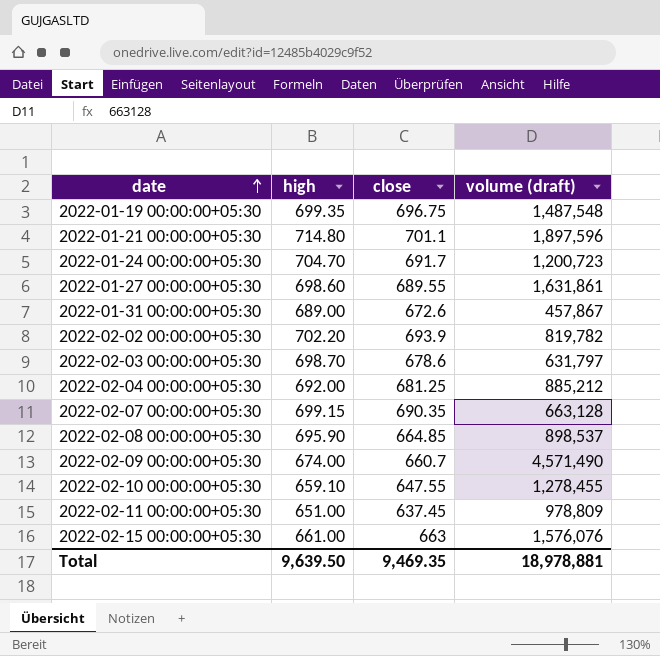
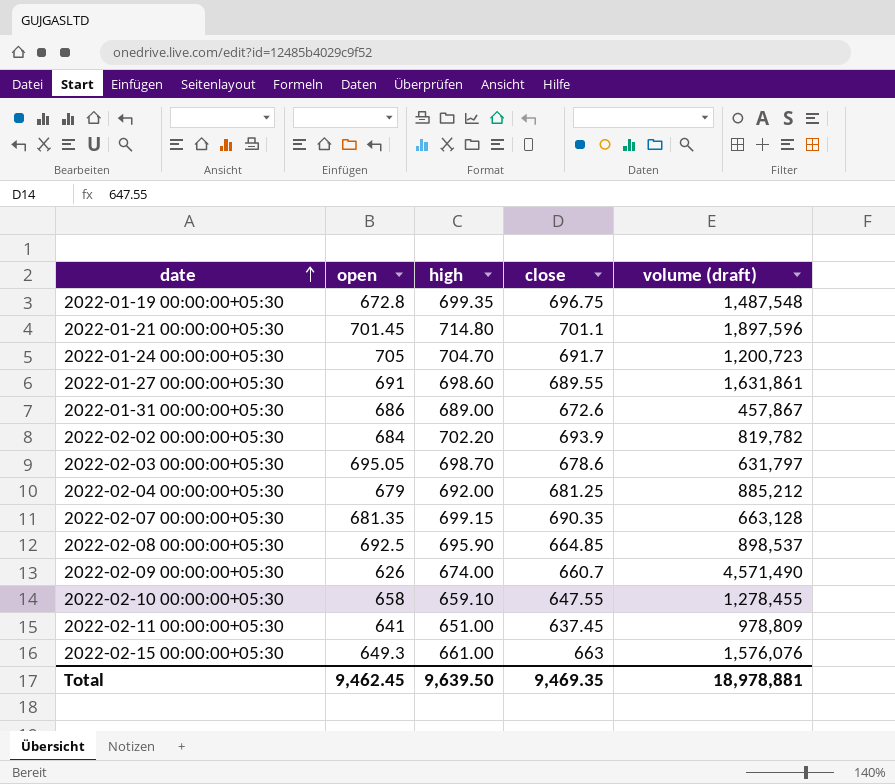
column open | position: none -> 2

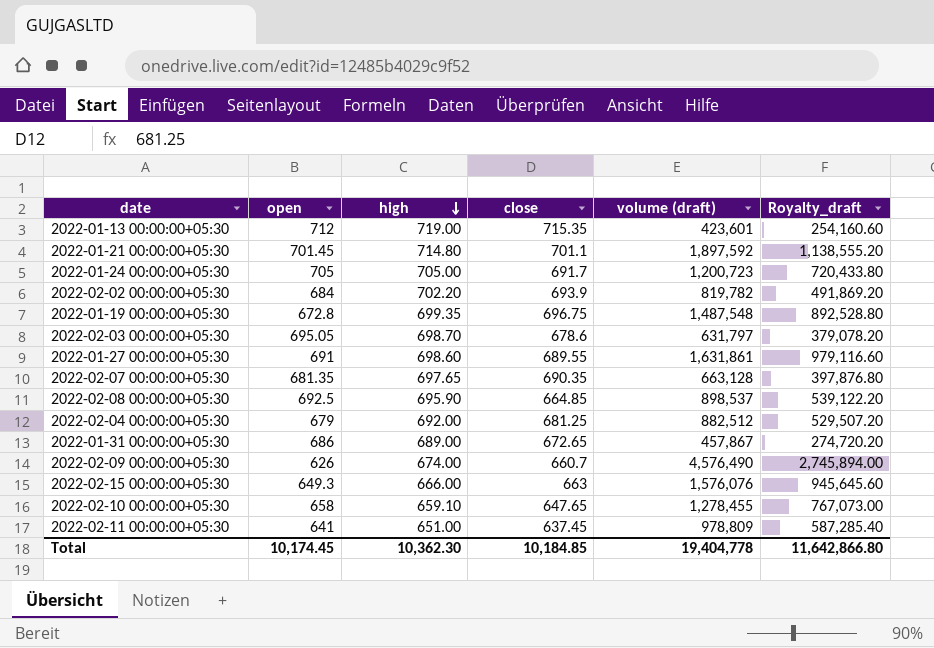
row order: date ascending -> high descending
column Royalty_draft | formula: none -> [volume (draft)] * 0.6
row 2022-01-13 00:00:00+05:30: none -> 712 | 719.00 | 715.35 | 423,601 | 254,160.60
2022-01-21 00:00:00+05:30 | volume (draft): 1,897,596 -> 1,897,592
2022-01-24 00:00:00+05:30 | high: 704.70 -> 705.00
2022-02-07 00:00:00+05:30 | high: 699.15 -> 697.65
2022-02-04 00:00:00+05:30 | volume (draft): 885,212 -> 882,512
2022-01-31 00:00:00+05:30 | close: 672.6 -> 672.65
2022-02-09 00:00:00+05:30 | volume (draft): 4,571,490 -> 4,576,490
2022-02-15 00:00:00+05:30 | high: 661.00 -> 666.00
2022-02-10 00:00:00+05:30 | close: 647.55 -> 647.65
Total | open: 9,462.45 -> 10,174.45
Total | high: 9,639.50 -> 10,362.30
Total | close: 9,469.35 -> 10,184.85
Total | volume (draft): 18,978,881 -> 19,404,778

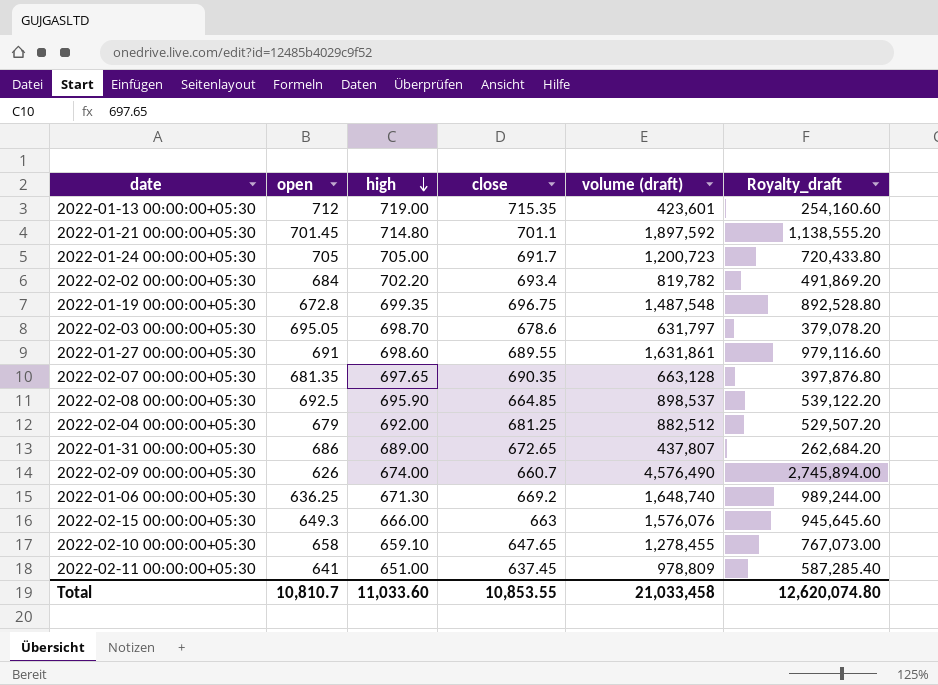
2022-02-02 00:00:00+05:30 | close: 693.9 -> 693.4
2022-01-31 00:00:00+05:30 | volume (draft): 457,867 -> 437,807
2022-01-31 00:00:00+05:30 | Royalty_draft: 274,720.20 -> 262,684.20
row 2022-01-06 00:00:00+05:30: none -> 636.25 | 671.30 | 669.2 | 1,648,740 | 989,244.00
Total | open: 10,174.45 -> 10,810.7
Total | high: 10,362.30 -> 11,033.60
Total | close: 10,184.85 -> 10,853.55
Total | volume (draft): 19,404,778 -> 21,033,458
Total | Royalty_draft: 11,642,866.80 -> 12,620,074.80

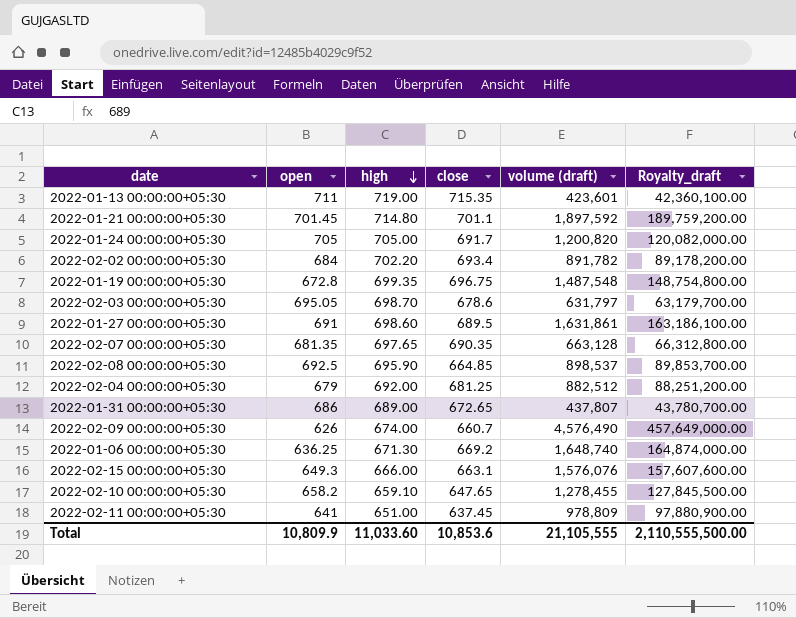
column Royalty_draft | formula: [volume (draft)] * 0.6 -> [volume (draft)] * 100
2022-01-13 00:00:00+05:30 | open: 712 -> 711
2022-01-24 00:00:00+05:30 | volume (draft): 1,200,723 -> 1,200,820
2022-02-02 00:00:00+05:30 | volume (draft): 819,782 -> 891,782
2022-01-27 00:00:00+05:30 | close: 689.55 -> 689.5
2022-02-15 00:00:00+05:30 | close: 663 -> 663.1
2022-02-10 00:00:00+05:30 | open: 658 -> 658.2
Total | open: 10,810.7 -> 10,809.9
Total | close: 10,853.55 -> 10,853.6
Total | volume (draft): 21,033,458 -> 21,105,555
Total | Royalty_draft: 12,620,074.80 -> 2,110,555,500.00

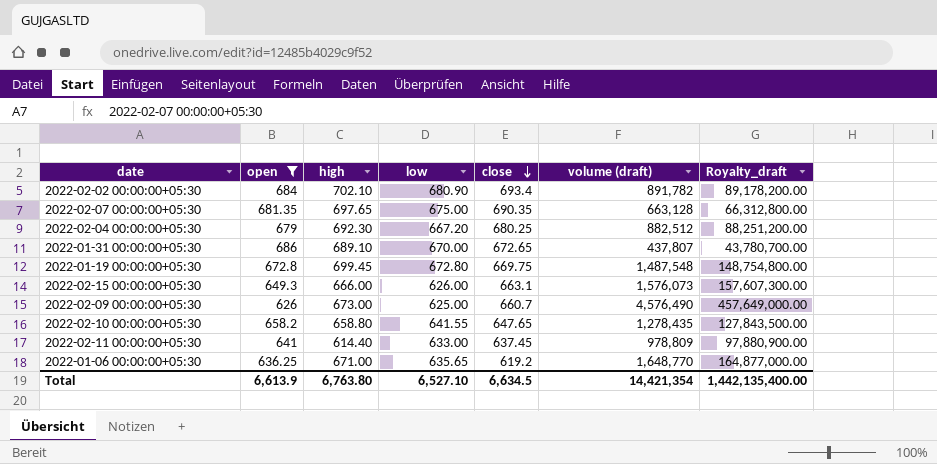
filter: none -> open <= 686
row order: high descending -> close descending
column low | position: none -> 4
2022-02-02 00:00:00+05:30 | high: 702.20 -> 702.10
2022-02-04 00:00:00+05:30 | high: 692.00 -> 692.30
2022-02-04 00:00:00+05:30 | close: 681.25 -> 680.25
2022-01-31 00:00:00+05:30 | high: 689.00 -> 689.10
2022-01-19 00:00:00+05:30 | high: 699.35 -> 699.45
2022-01-19 00:00:00+05:30 | close: 696.75 -> 669.75
2022-02-15 00:00:00+05:30 | volume (draft): 1,576,076 -> 1,576,073
2022-02-15 00:00:00+05:30 | Royalty_draft: 157,607,600.00 -> 157,607,300.00
2022-02-09 00:00:00+05:30 | high: 674.00 -> 673.00
2022-02-10 00:00:00+05:30 | high: 659.10 -> 658.80
2022-02-10 00:00:00+05:30 | volume (draft): 1,278,455 -> 1,278,435
2022-02-10 00:00:00+05:30 | Royalty_draft: 127,845,500.00 -> 127,843,500.00
2022-02-11 00:00:00+05:30 | high: 651.00 -> 614.40
2022-01-06 00:00:00+05:30 | high: 671.30 -> 671.00
2022-01-06 00:00:00+05:30 | close: 669.2 -> 619.2
2022-01-06 00:00:00+05:30 | volume (draft): 1,648,740 -> 1,648,770
2022-01-06 00:00:00+05:30 | Royalty_draft: 164,874,000.00 -> 164,877,000.00
Total | open: 10,809.9 -> 6,613.9
Total | high: 11,033.60 -> 6,763.80
Total | close: 10,853.6 -> 6,634.5
Total | volume (draft): 21,105,555 -> 14,421,354
Total | Royalty_draft: 2,110,555,500.00 -> 1,442,135,400.00

